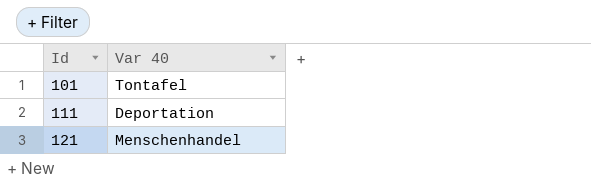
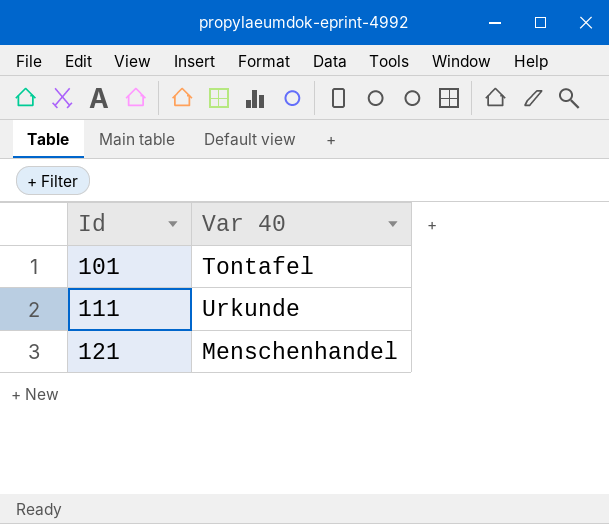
111 | Var 40: Deportation -> Urkunde

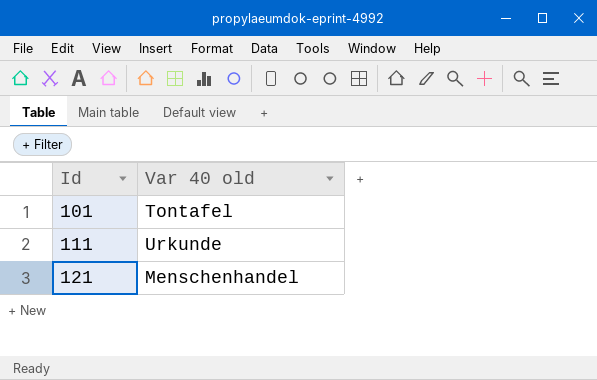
column name: Var 40 -> Var 40 old

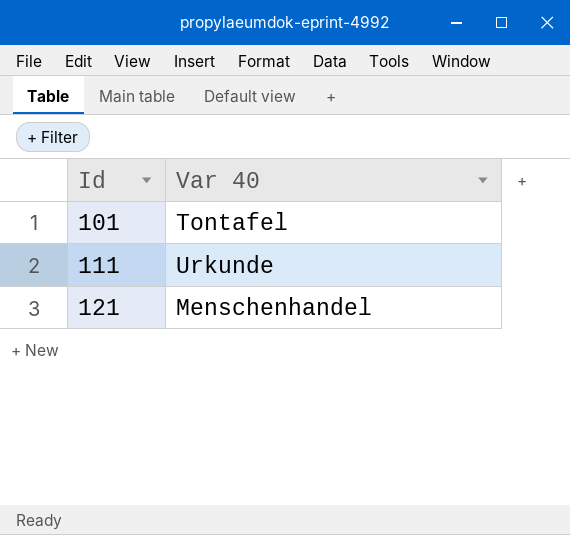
column name: Var 40 old -> Var 40

